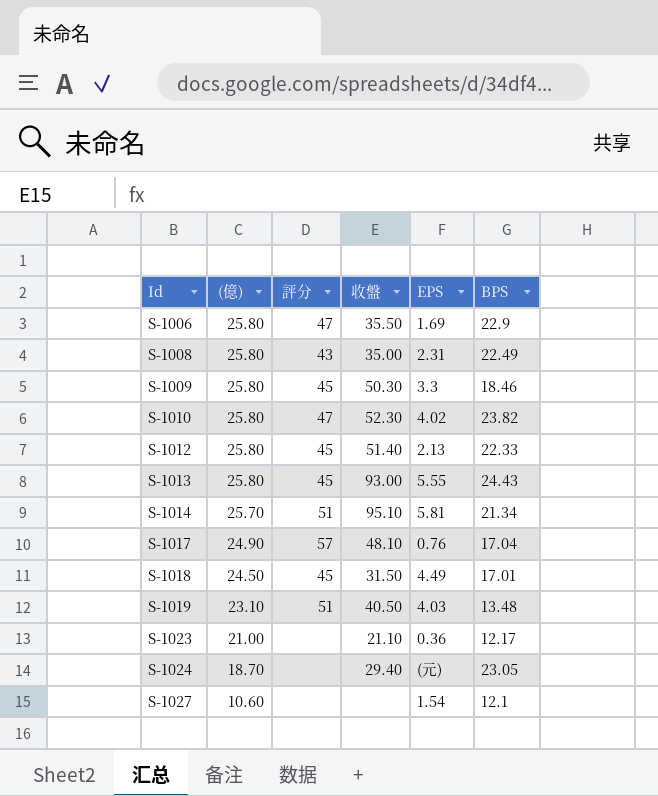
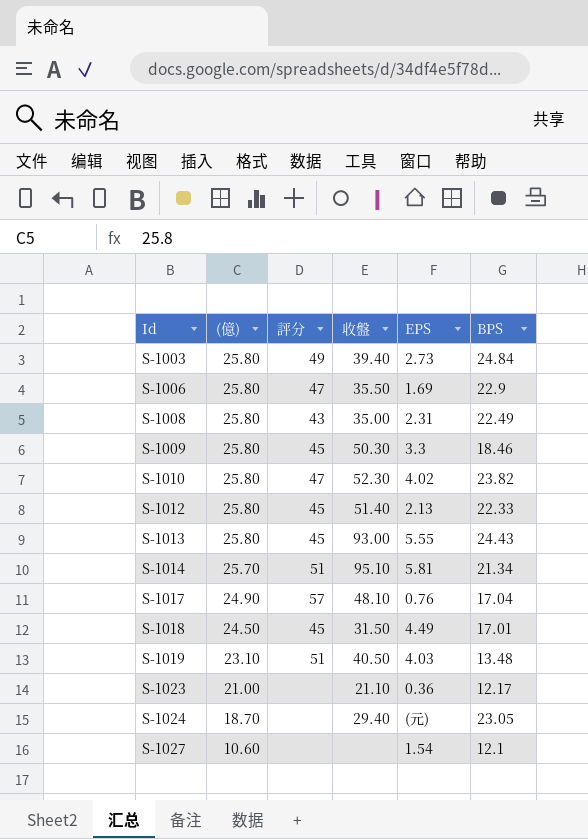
row S-1003: none -> 25.80 | 49 | 39.40 | 2.73 | 24.84

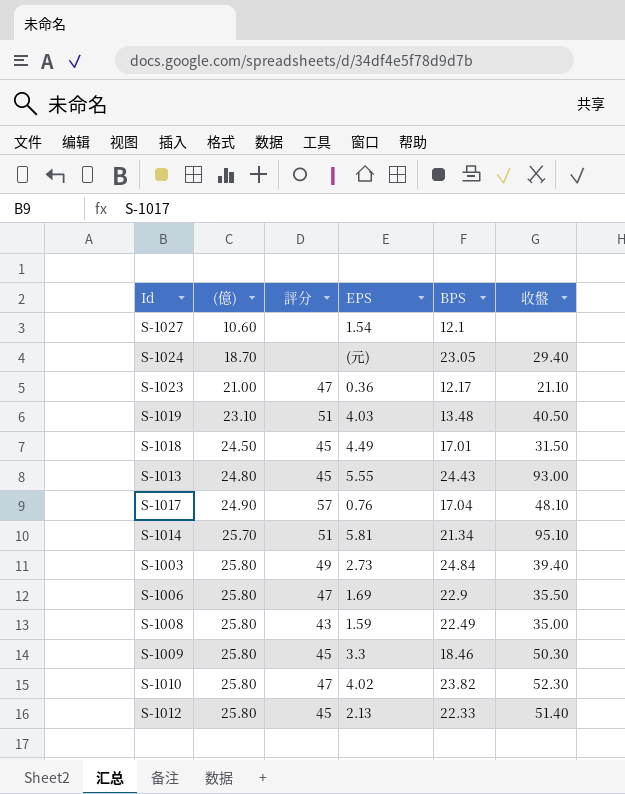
row order: Id ascending -> (億) ascending
column 收盤 | position: 4 -> 6
S-1023 | 評分: none -> 47
S-1013 | (億): 25.80 -> 24.80
S-1008 | EPS: 2.31 -> 1.59

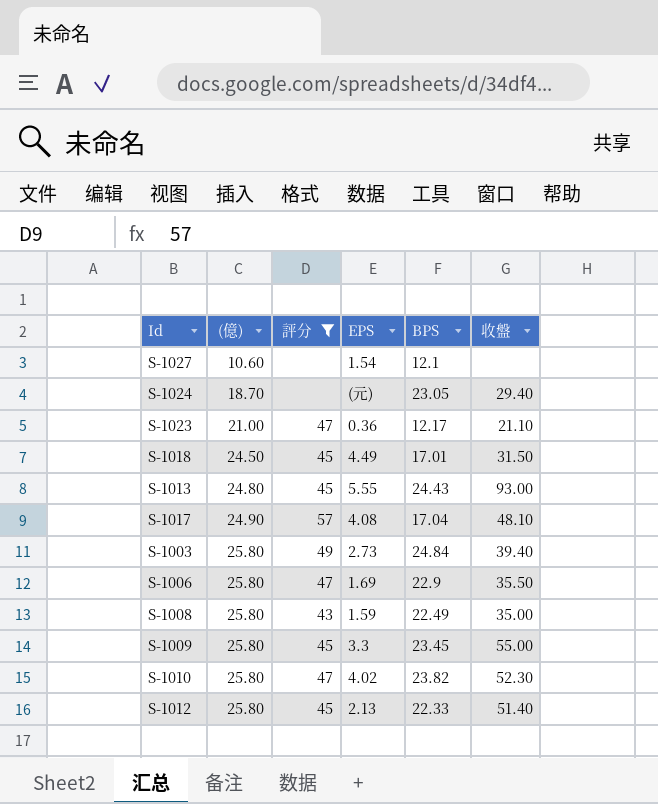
filter: none -> 評分 != 51
S-1017 | EPS: 0.76 -> 4.08
S-1009 | BPS: 18.46 -> 23.45
S-1009 | 收盤: 50.30 -> 55.00

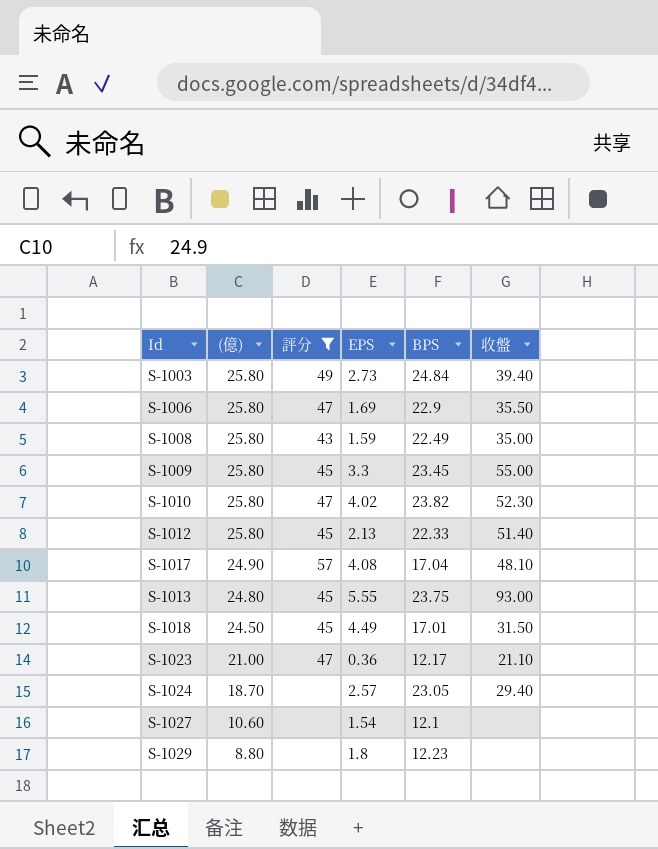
row order: (億) ascending -> (億) descending
S-1013 | BPS: 24.43 -> 23.75
S-1024 | EPS: (元) -> 2.57
row S-1029: none -> 8.80 | none | 1.8 | 12.23 | none

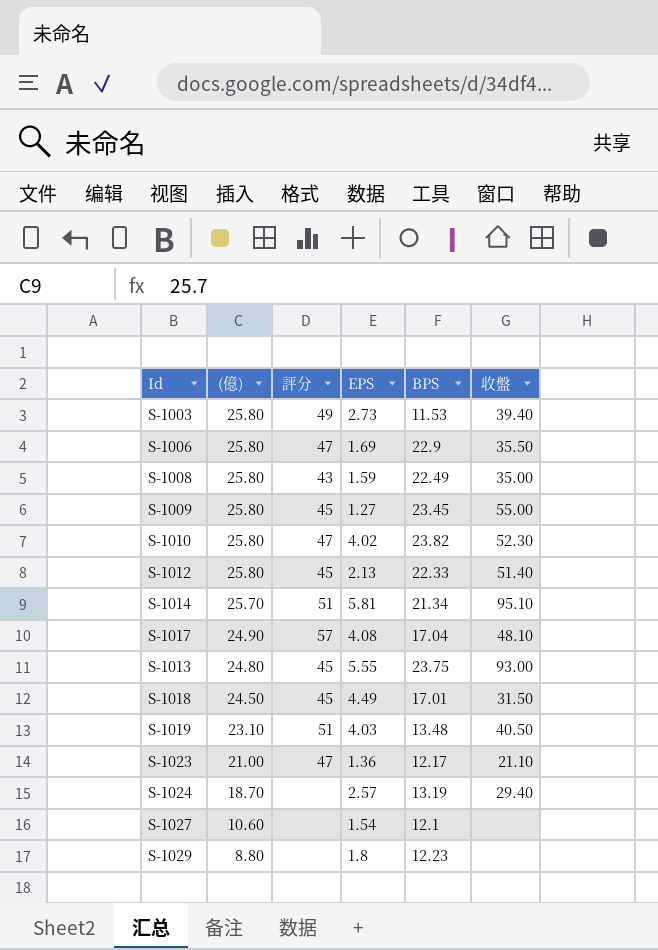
filter: 評分 != 51 -> none
S-1003 | BPS: 24.84 -> 11.53
S-1009 | EPS: 3.3 -> 1.27
S-1023 | EPS: 0.36 -> 1.36
S-1024 | BPS: 23.05 -> 13.19

